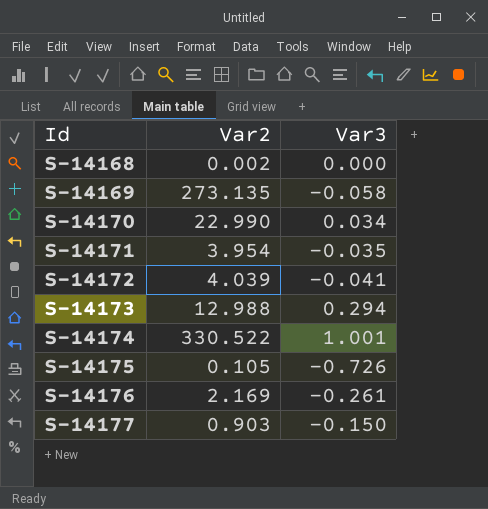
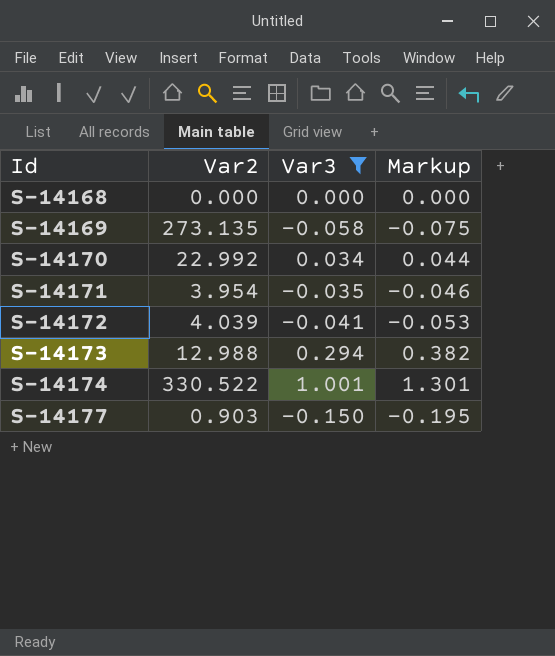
filter: none -> Var3 >= -0.150
column Markup | formula: none -> [Var3] * 1.3
S-14168 | Var2: 0.002 -> 0.000
S-14170 | Var2: 22.990 -> 22.992

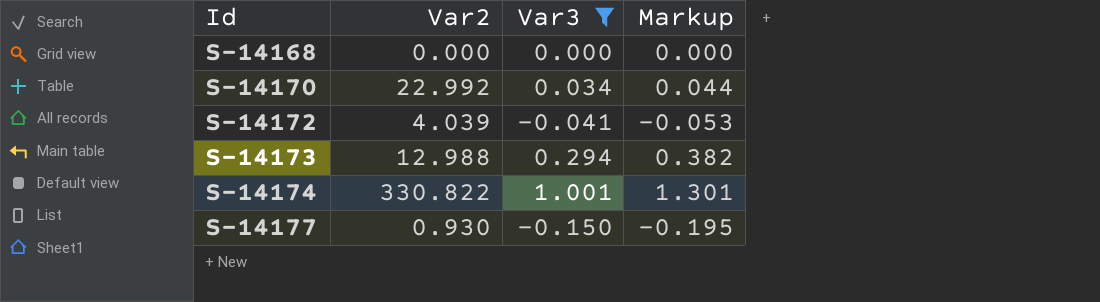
row S-14169: 273.135 | -0.058 | -0.075 -> none
row S-14171: 3.954 | -0.035 | -0.046 -> none
S-14174 | Var2: 330.522 -> 330.822
S-14177 | Var2: 0.903 -> 0.930

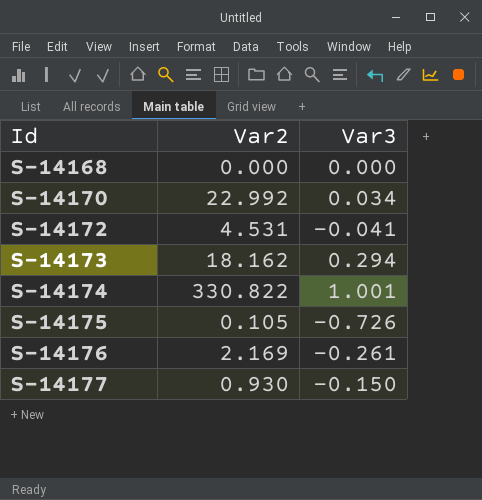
filter: Var3 >= -0.150 -> none
column Markup | formula: [Var3] * 1.3 -> none
S-14172 | Var2: 4.039 -> 4.531
S-14173 | Var2: 12.988 -> 18.162

